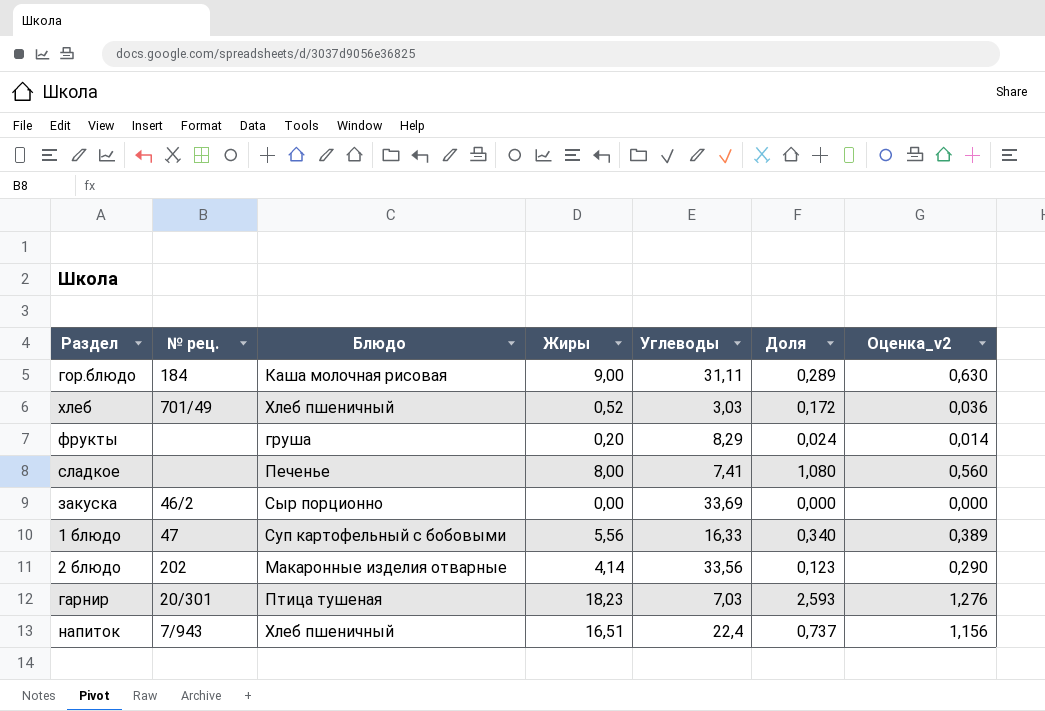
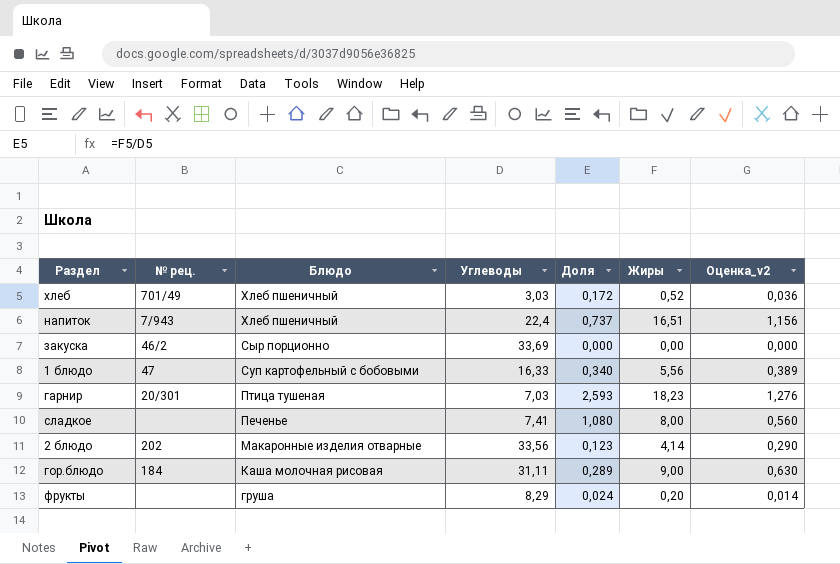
row order: none -> Блюдо descending
column Жиры | position: 4 -> 6

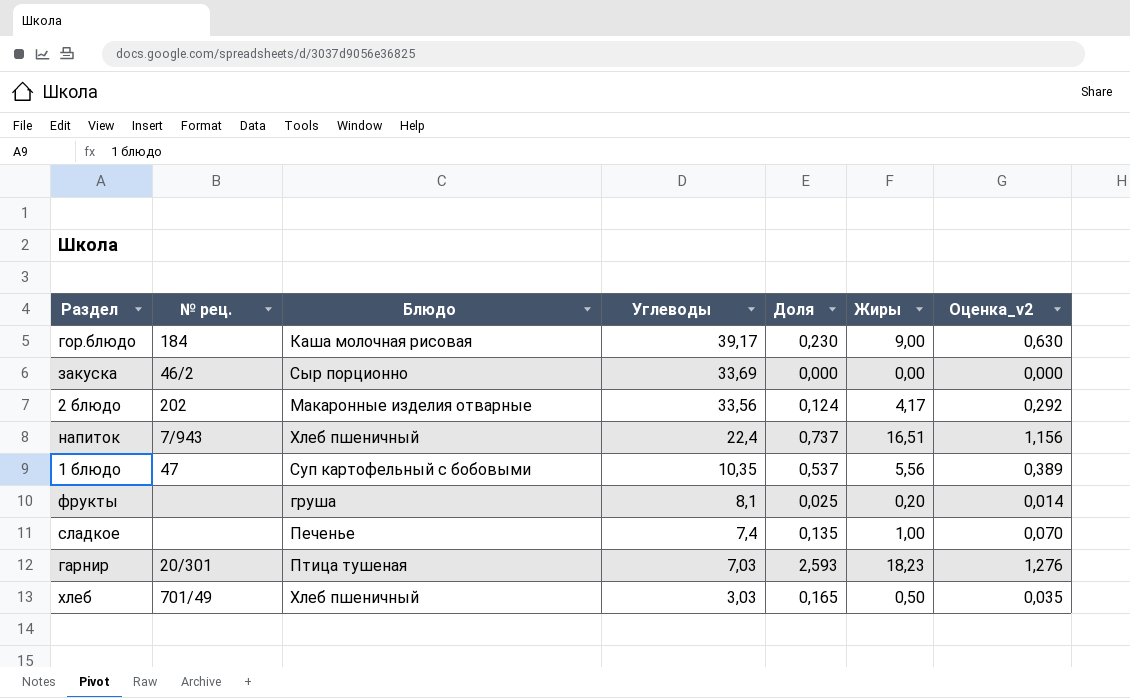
row order: Блюдо descending -> Углеводы descending
гор.блюдо | Углеводы: 31,11 -> 39,17
гор.блюдо | Доля: 0,289 -> 0,230
2 блюдо | Доля: 0,123 -> 0,124
2 блюдо | Жиры: 4,14 -> 4,17
2 блюдо | Оценка_v2: 0,290 -> 0,292
1 блюдо | Углеводы: 16,33 -> 10,35
1 блюдо | Доля: 0,340 -> 0,537
фрукты | Углеводы: 8,29 -> 8,1
фрукты | Доля: 0,024 -> 0,025
сладкое | Углеводы: 7,41 -> 7,4
сладкое | Доля: 1,080 -> 0,135
сладкое | Жиры: 8,00 -> 1,00
сладкое | Оценка_v2: 0,560 -> 0,070
хлеб | Доля: 0,172 -> 0,165
хлеб | Жиры: 0,52 -> 0,50
хлеб | Оценка_v2: 0,036 -> 0,035

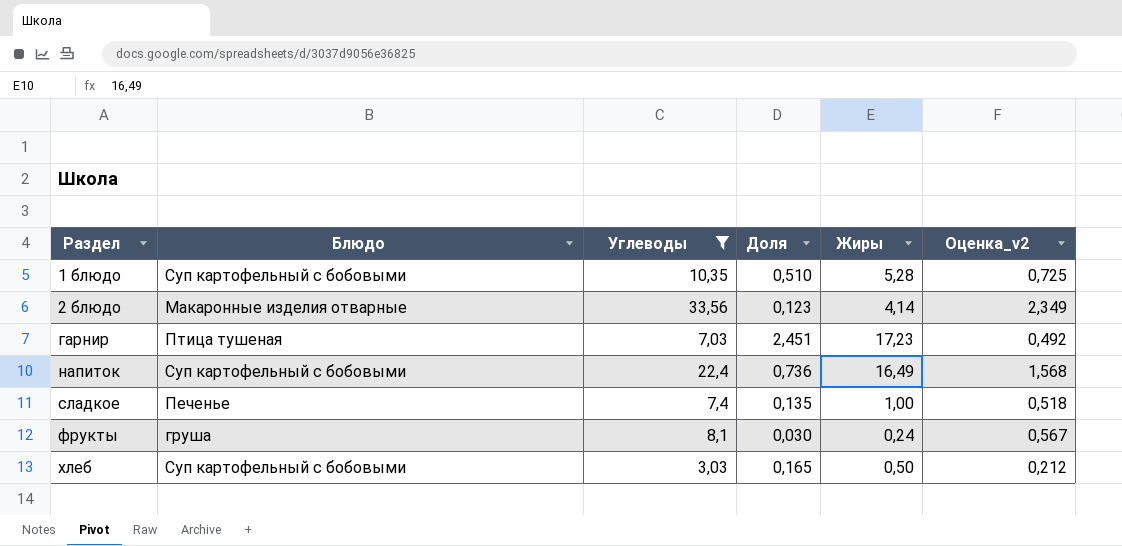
filter: none -> Углеводы <= 33,56
row order: Углеводы descending -> Раздел ascending
column № рец. | position: 2 -> none
column Оценка_v2 | formula: [Жиры] * 0,07 -> [Углеводы] * 0,07
1 блюдо | Доля: 0,537 -> 0,510
1 блюдо | Жиры: 5,56 -> 5,28
2 блюдо | Доля: 0,124 -> 0,123
2 блюдо | Жиры: 4,17 -> 4,14
гарнир | Доля: 2,593 -> 2,451
гарнир | Жиры: 18,23 -> 17,23
напиток | Блюдо: Хлеб пшеничный -> Суп картофельный с бобовыми
напиток | Доля: 0,737 -> 0,736
напиток | Жиры: 16,51 -> 16,49
фрукты | Доля: 0,025 -> 0,030
фрукты | Жиры: 0,20 -> 0,24
хлеб | Блюдо: Хлеб пшеничный -> Суп картофельный с бобовыми

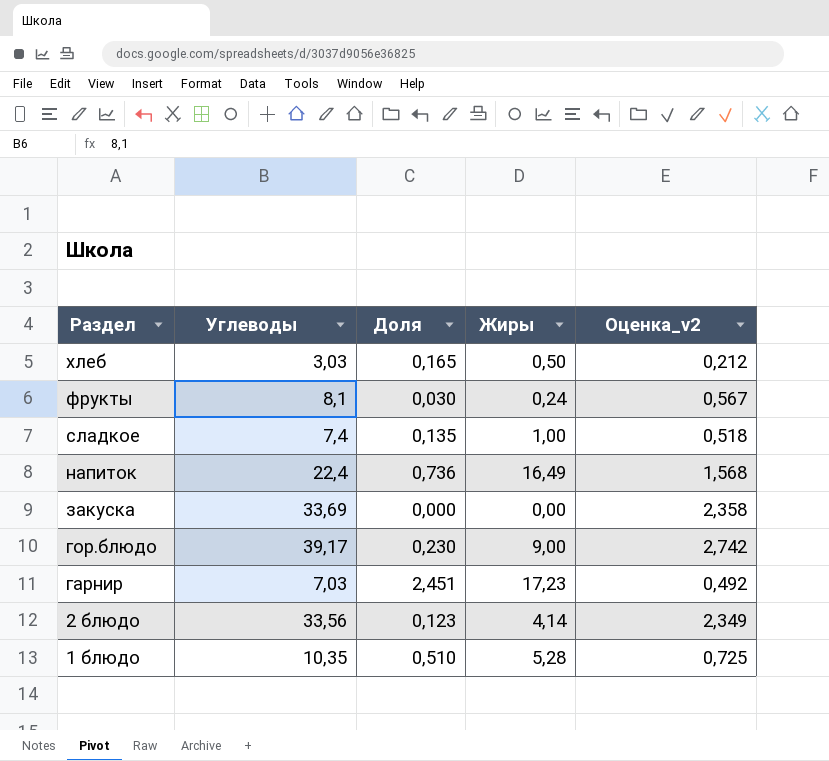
filter: Углеводы <= 33,56 -> none
row order: Раздел ascending -> Раздел descending
column Блюдо | position: 2 -> none

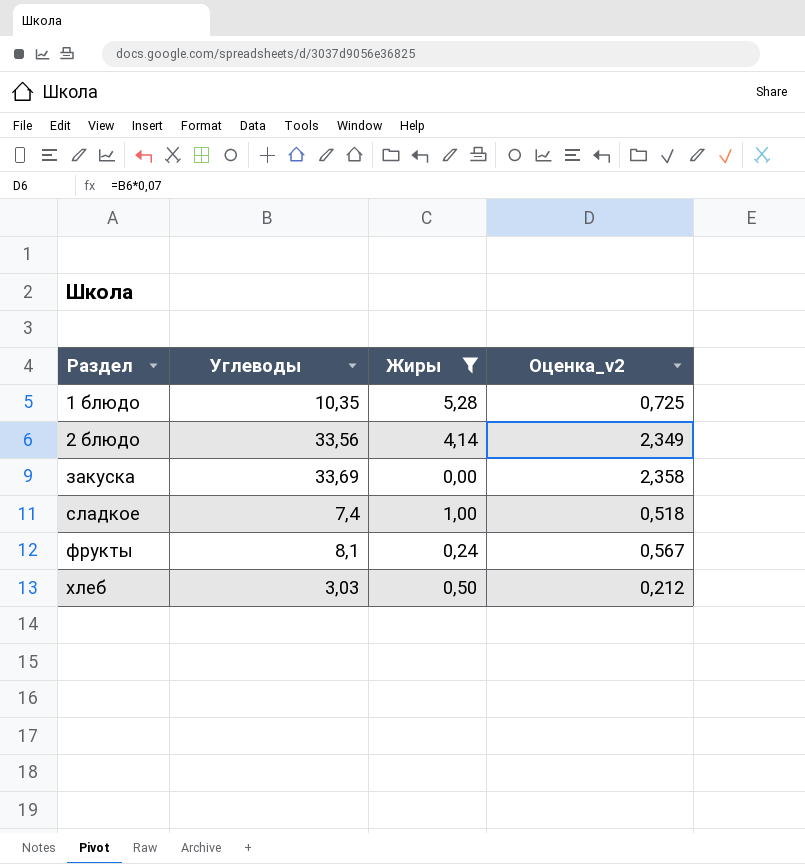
filter: none -> Жиры <= 5,28
row order: Раздел descending -> Раздел ascending
column Доля | formula: [Жиры] / [Углеводы] -> none

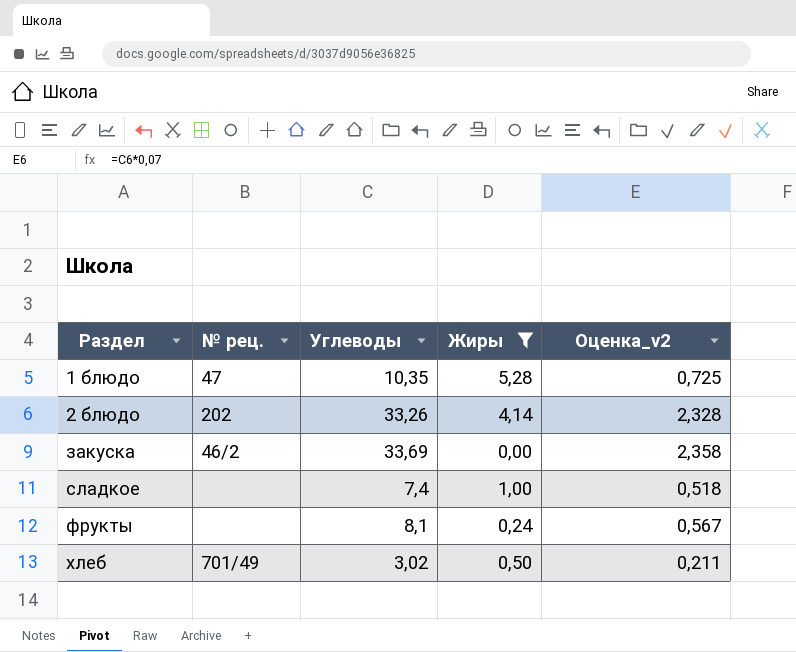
column № рец. | position: none -> 2
2 блюдо | Углеводы: 33,56 -> 33,26
2 блюдо | Оценка_v2: 2,349 -> 2,328
хлеб | Углеводы: 3,03 -> 3,02
хлеб | Оценка_v2: 0,212 -> 0,211

